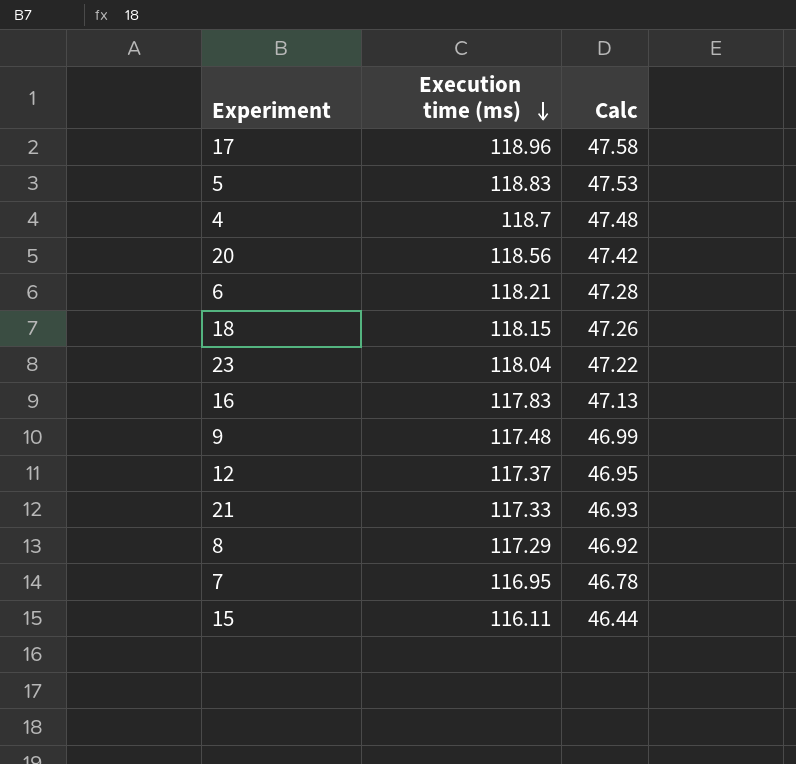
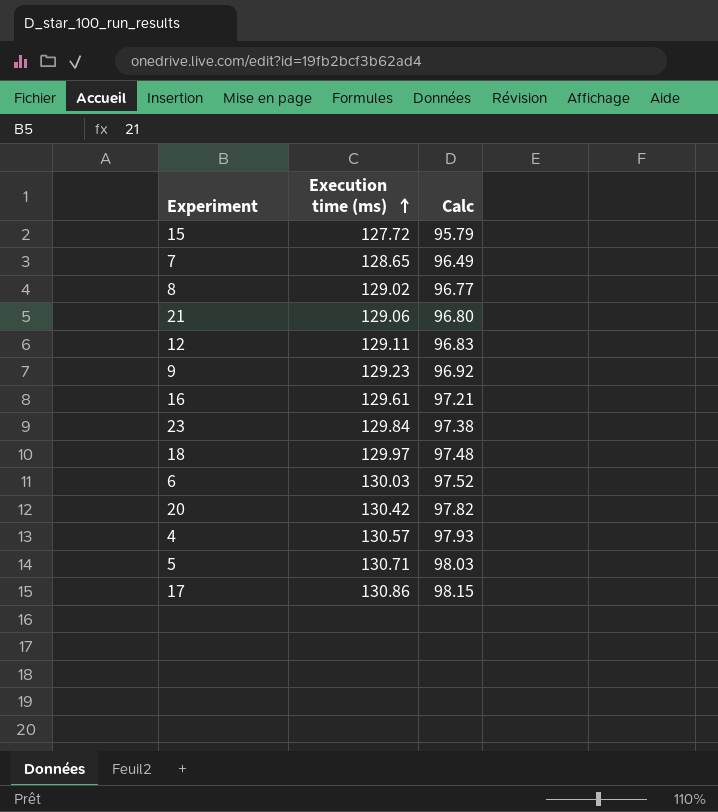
row order: Execution time (ms) descending -> Execution time (ms) ascending
column Calc | formula: [Execution time (ms)] * 0.4 -> [Execution time (ms)] * 0.75
15 | Execution time (ms): 116.11 -> 127.72
7 | Execution time (ms): 116.95 -> 128.65
8 | Execution time (ms): 117.29 -> 129.02
21 | Execution time (ms): 117.33 -> 129.06
12 | Execution time (ms): 117.37 -> 129.11
9 | Execution time (ms): 117.48 -> 129.23
16 | Execution time (ms): 117.83 -> 129.61
23 | Execution time (ms): 118.04 -> 129.84
18 | Execution time (ms): 118.15 -> 129.97
6 | Execution time (ms): 118.21 -> 130.03
20 | Execution time (ms): 118.56 -> 130.42
4 | Execution time (ms): 118.7 -> 130.57
5 | Execution time (ms): 118.83 -> 130.71
17 | Execution time (ms): 118.96 -> 130.86

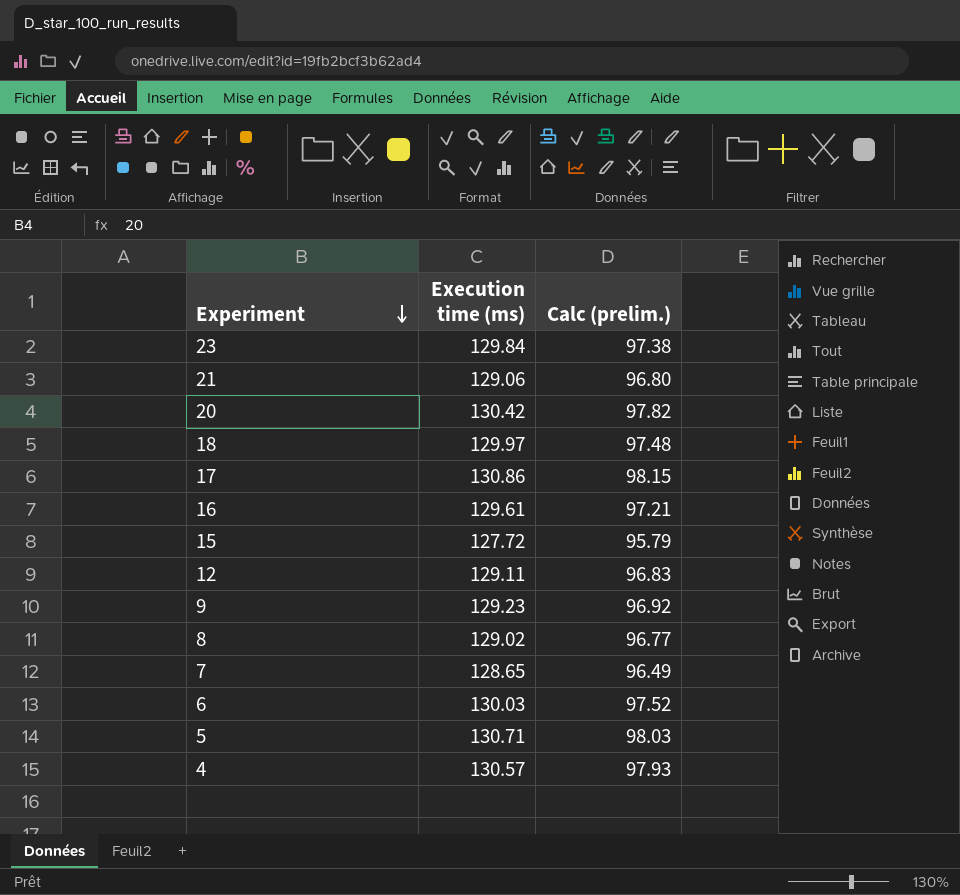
row order: Execution time (ms) ascending -> Experiment descending
column name: Calc -> Calc (prelim.)

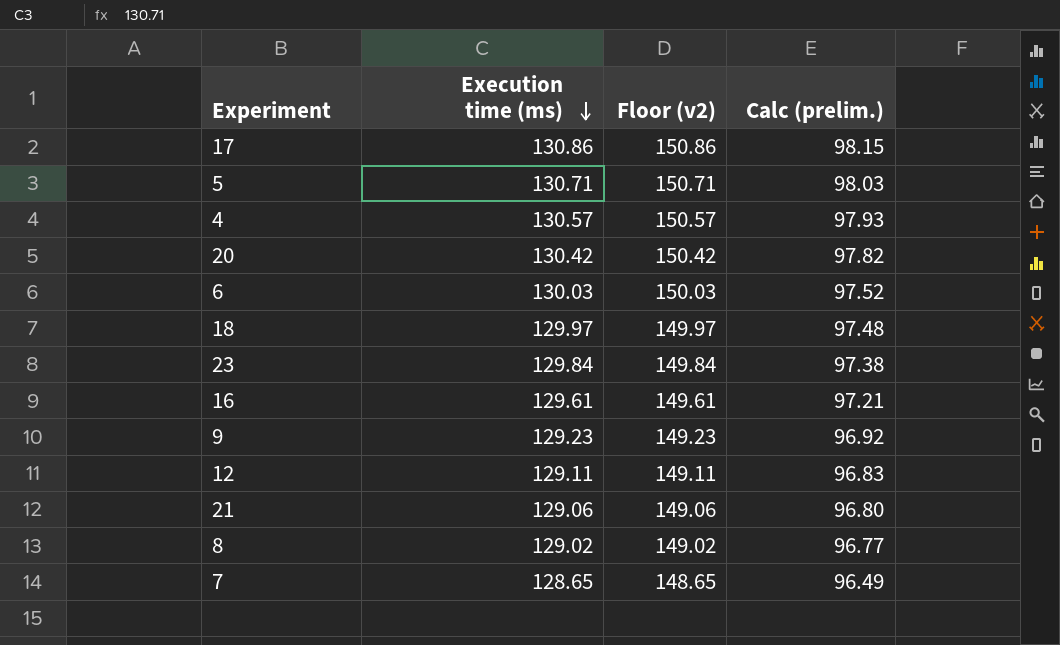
row order: Experiment descending -> Execution time (ms) descending
column Floor (v2) | formula: none -> [Execution time (ms)] + 20
row 15: 127.72 | 95.79 -> none

